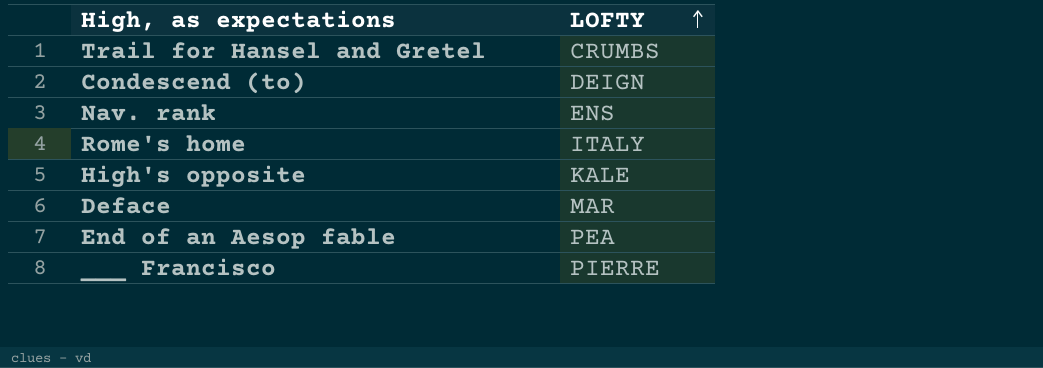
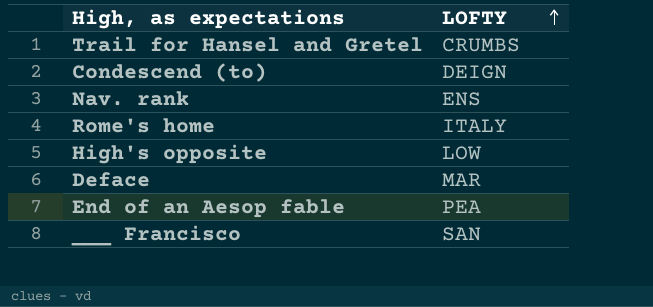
High's opposite | LOFTY: KALE -> LOW
___ Francisco | LOFTY: PIERRE -> SAN

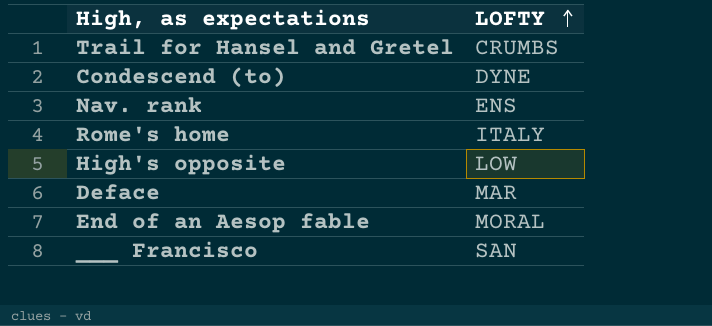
Condescend (to) | LOFTY: DEIGN -> DYNE
End of an Aesop fable | LOFTY: PEA -> MORAL

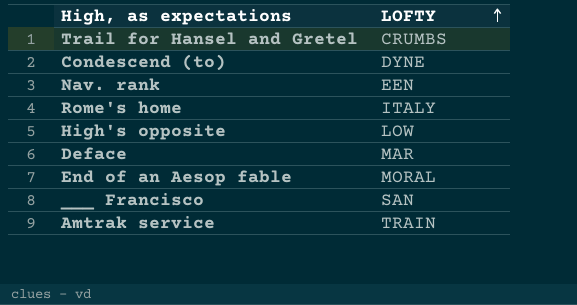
Nav. rank | LOFTY: ENS -> EEN
row Amtrak service: none -> TRAIN

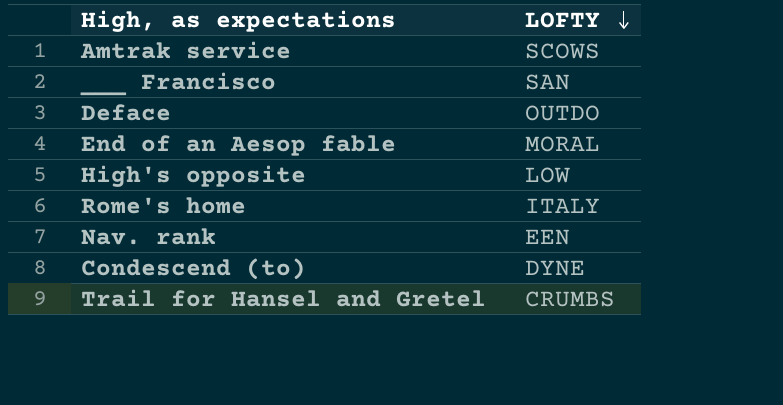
row order: LOFTY ascending -> LOFTY descending
Amtrak service | LOFTY: TRAIN -> SCOWS
Deface | LOFTY: MAR -> OUTDO

